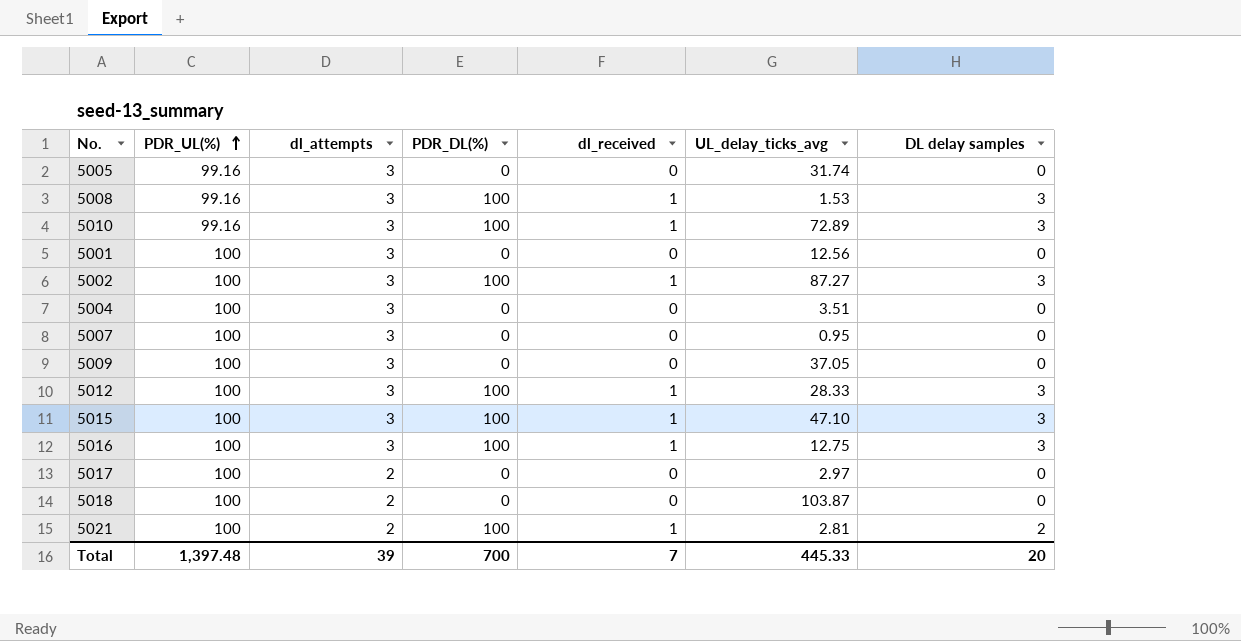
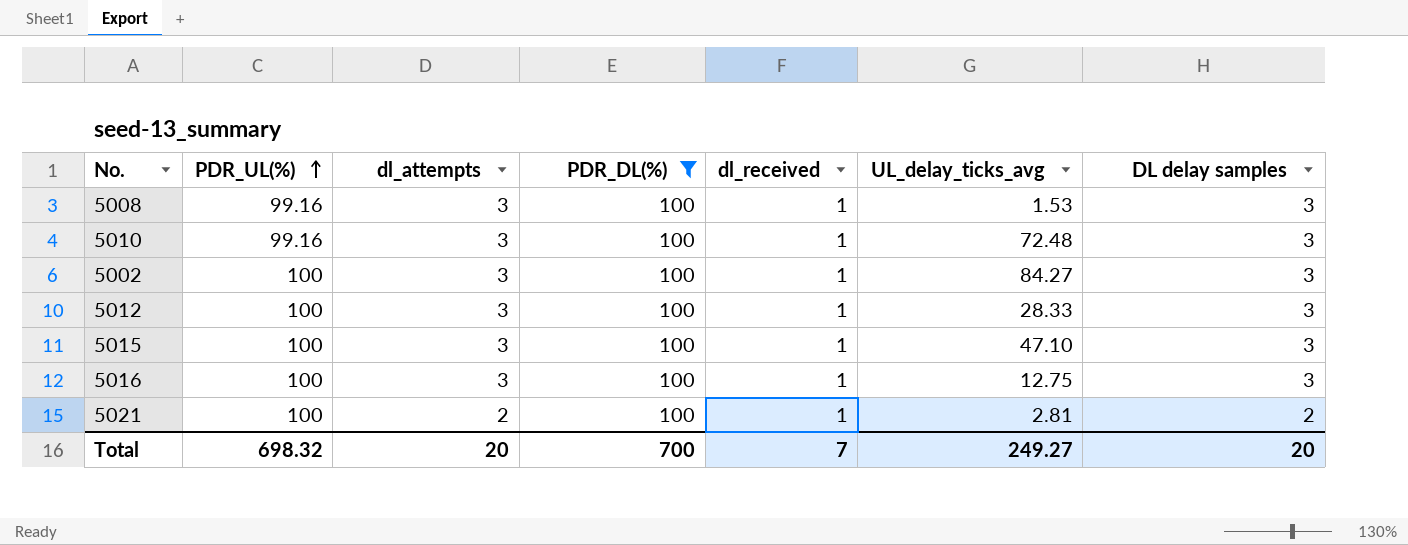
filter: none -> PDR_DL(%) = 100
5010 | UL_delay_ticks_avg: 72.89 -> 72.48
5002 | UL_delay_ticks_avg: 87.27 -> 84.27
Total | PDR_UL(%): 1,397.48 -> 698.32
Total | dl_attempts: 39 -> 20
Total | UL_delay_ticks_avg: 445.33 -> 249.27

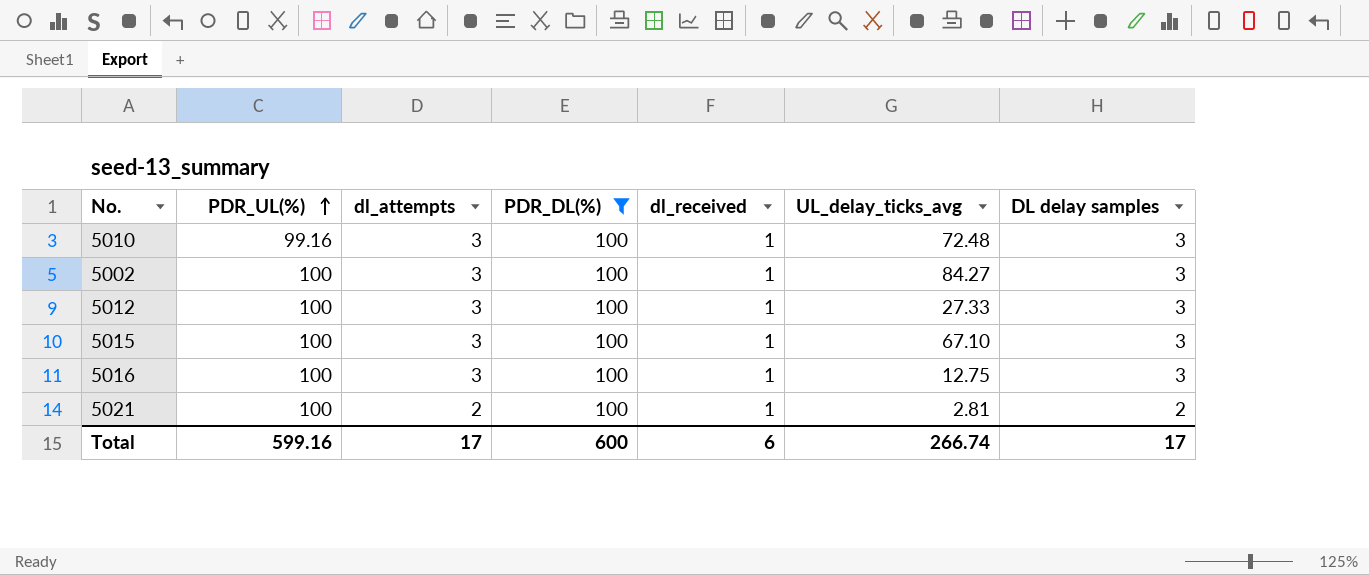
row 5008: 99.16 | 3 | 100 | 1 | 1.53 | 3 -> none
5012 | UL_delay_ticks_avg: 28.33 -> 27.33
5015 | UL_delay_ticks_avg: 47.10 -> 67.10
Total | PDR_UL(%): 698.32 -> 599.16
Total | dl_attempts: 20 -> 17
Total | PDR_DL(%): 700 -> 600
Total | dl_received: 7 -> 6
Total | UL_delay_ticks_avg: 249.27 -> 266.74
Total | DL delay samples: 20 -> 17

